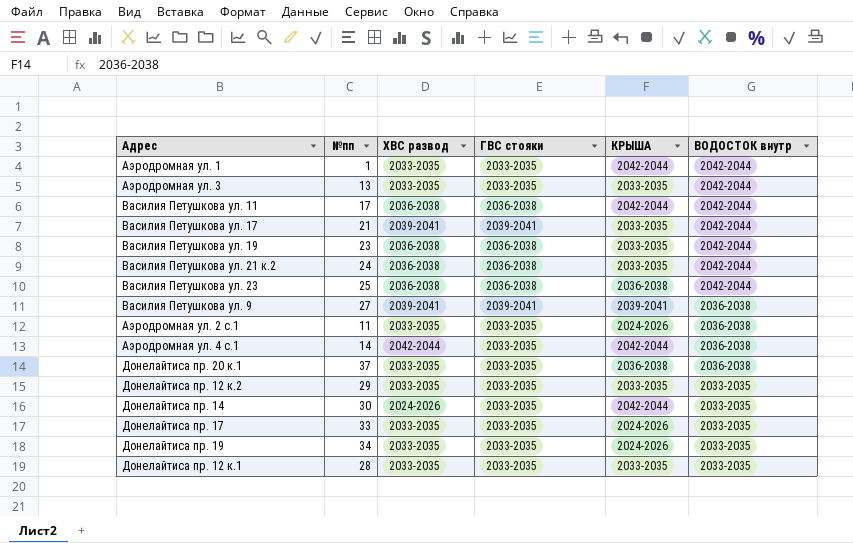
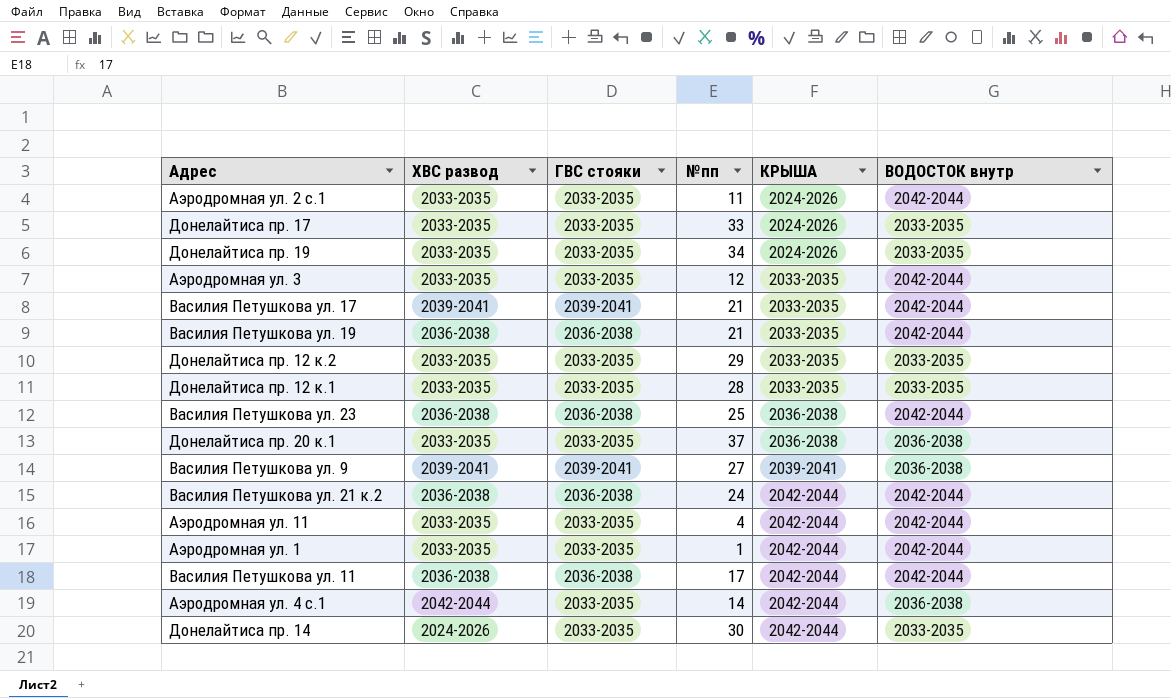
row order: ВОДОСТОК внутр descending -> КРЫША ascending
column №пп | position: 2 -> 4
Аэродромная ул. 2 с.1 | ВОДОСТОК внутр: 2036-2038 -> 2042-2044
Аэродромная ул. 3 | №пп: 13 -> 12
Василия Петушкова ул. 19 | №пп: 23 -> 21
Василия Петушкова ул. 21 к.2 | КРЫША: 2033-2035 -> 2042-2044
row Аэродромная ул. 11: none -> 2033-2035 | 2033-2035 | 4 | 2042-2044 | 2042-2044

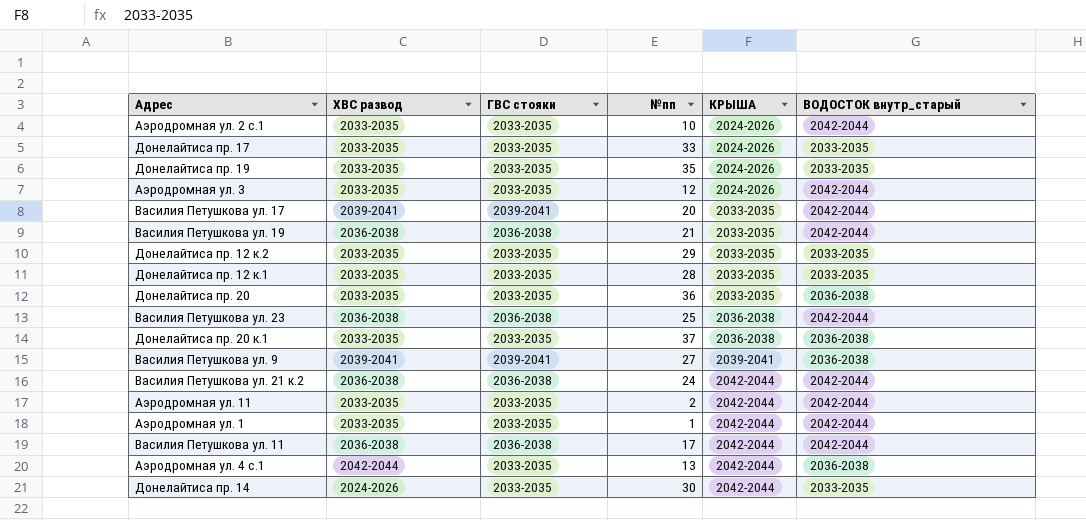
column name: ВОДОСТОК внутр -> ВОДОСТОК внутр_старый
Аэродромная ул. 2 с.1 | №пп: 11 -> 10
Донелайтиса пр. 19 | №пп: 34 -> 35
Аэродромная ул. 3 | КРЫША: 2033-2035 -> 2024-2026
Василия Петушкова ул. 17 | №пп: 21 -> 20
row Донелайтиса пр. 20: none -> 2033-2035 | 2033-2035 | 36 | 2033-2035 | 2036-2038
Аэродромная ул. 11 | №пп: 4 -> 2
Аэродромная ул. 4 с.1 | №пп: 14 -> 13

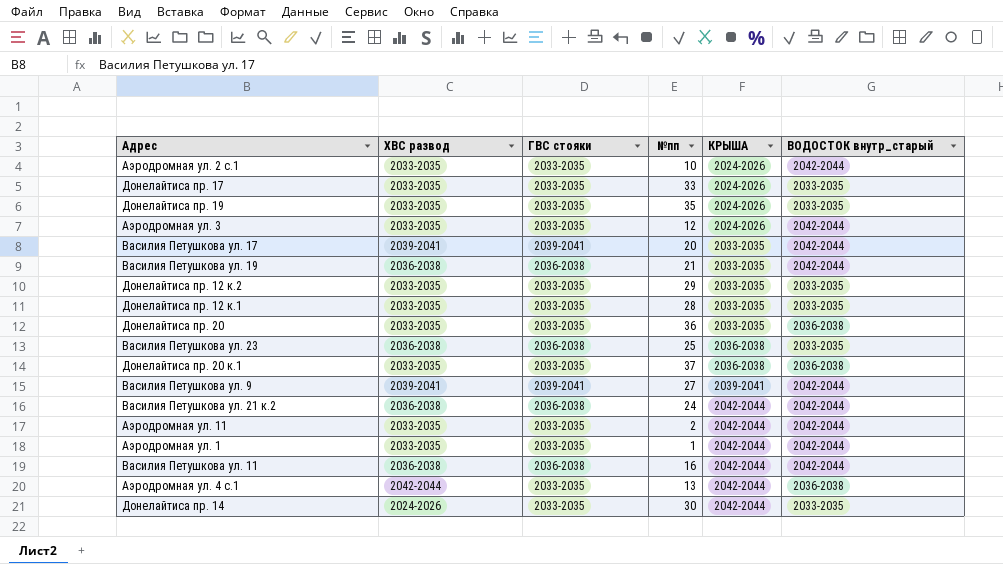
Василия Петушкова ул. 23 | ВОДОСТОК внутр_старый: 2042-2044 -> 2033-2035
Василия Петушкова ул. 9 | ВОДОСТОК внутр_старый: 2036-2038 -> 2042-2044
Василия Петушкова ул. 11 | №пп: 17 -> 16

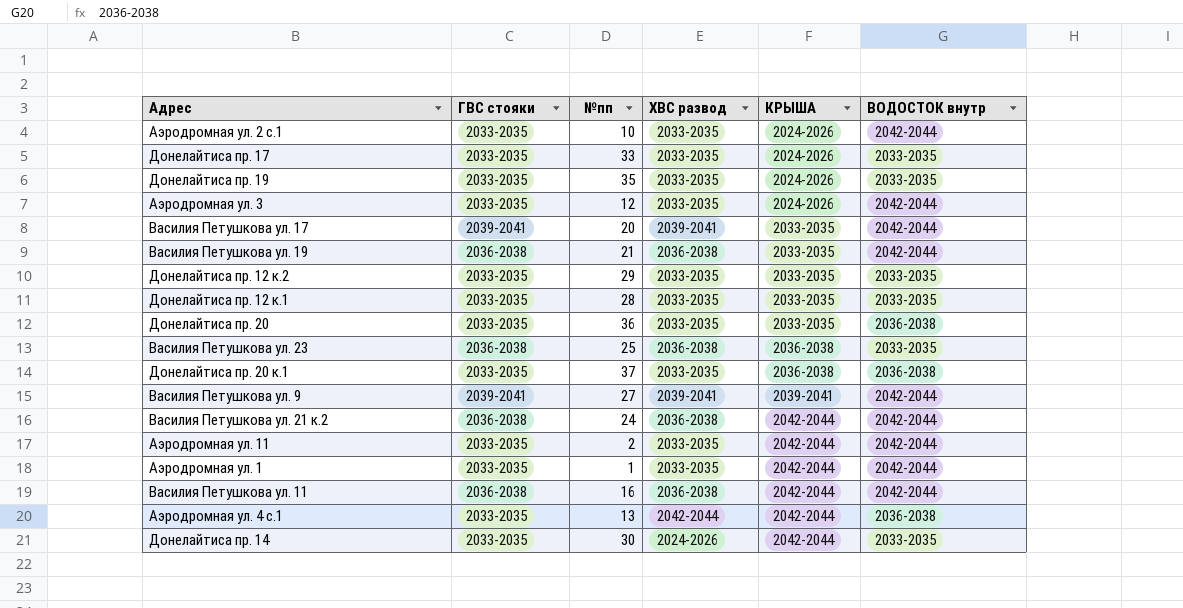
column ХВС развод | position: 2 -> 4
column name: ВОДОСТОК внутр_старый -> ВОДОСТОК внутр

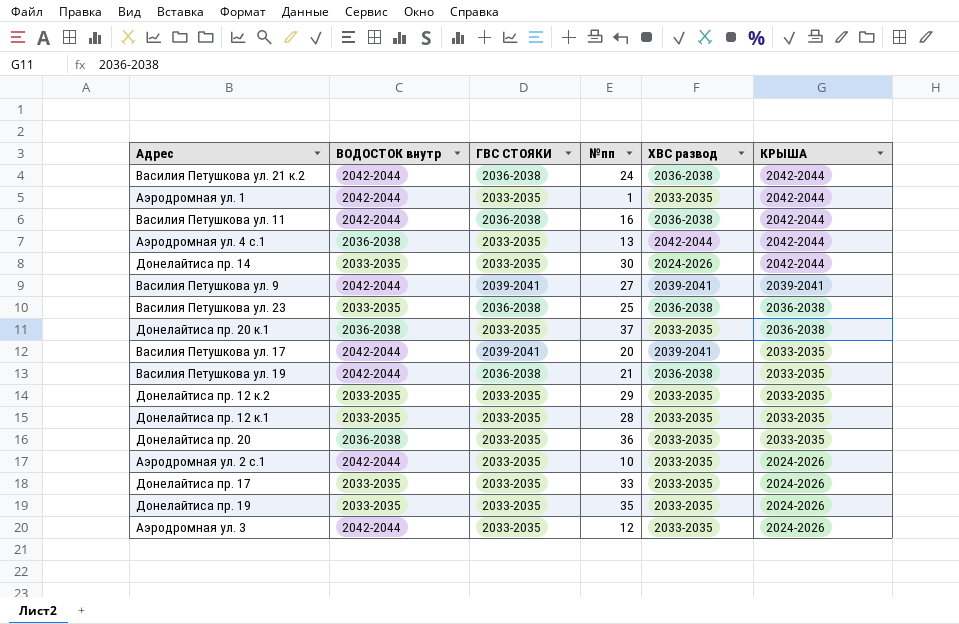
row order: КРЫША ascending -> КРЫША descending
column ВОДОСТОК внутр | position: 6 -> 2
column name: ГВС стояки -> ГВС СТОЯКИ
row Аэродромная ул. 11: 2033-2035 | 2 | 2033-2035 | 2042-2044 | 2042-2044 -> none

